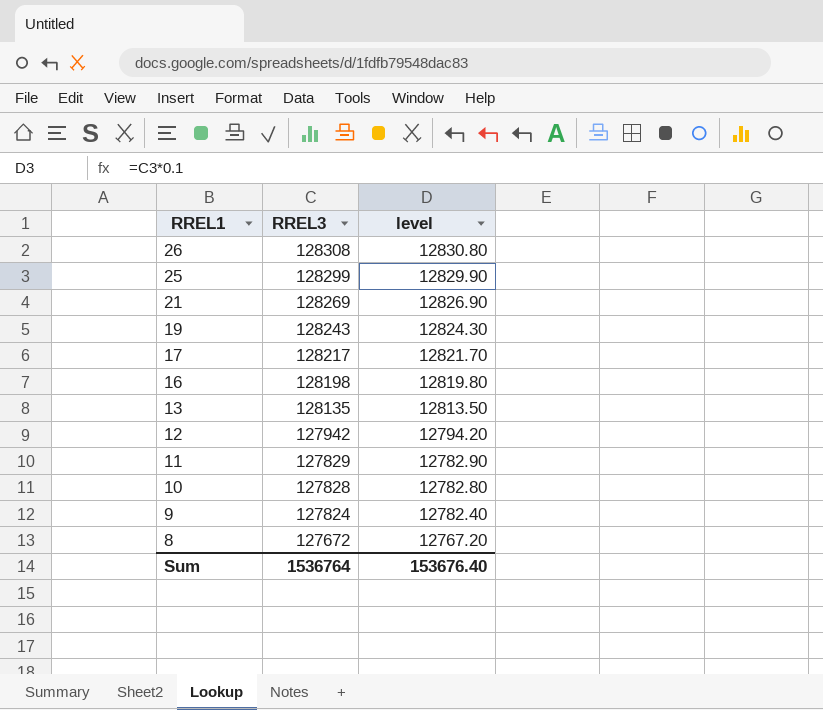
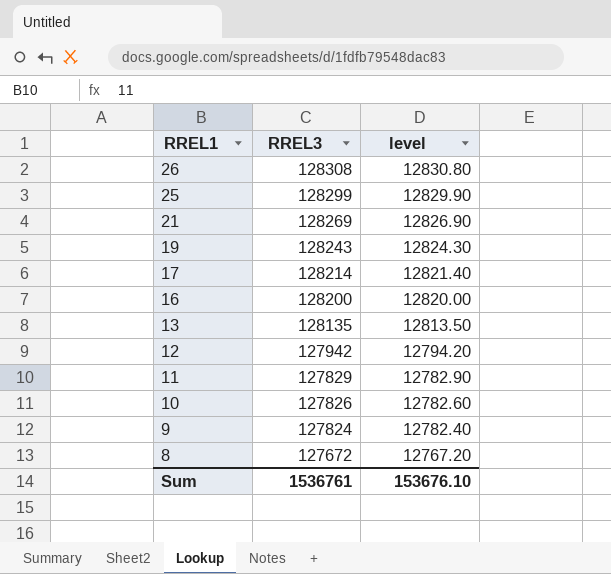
17 | RREL3: 128217 -> 128214
17 | level: 12821.70 -> 12821.40
16 | RREL3: 128198 -> 128200
16 | level: 12819.80 -> 12820.00
10 | RREL3: 127828 -> 127826
10 | level: 12782.80 -> 12782.60
Sum | RREL3: 1536764 -> 1536761
Sum | level: 153676.40 -> 153676.10

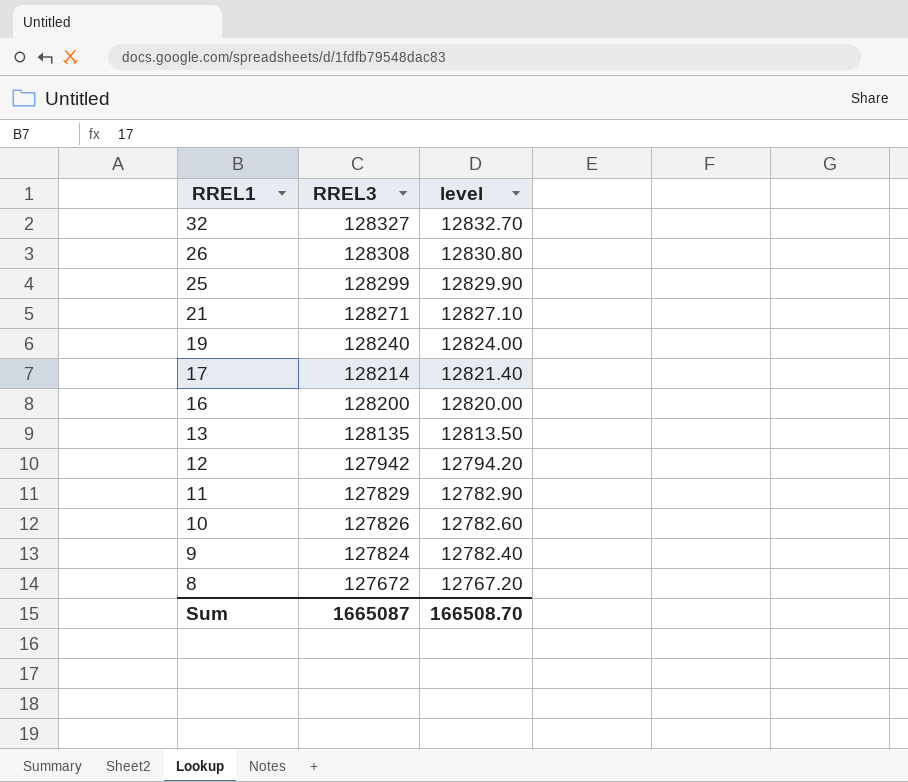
row 32: none -> 128327 | 12832.70
21 | RREL3: 128269 -> 128271
21 | level: 12826.90 -> 12827.10
19 | RREL3: 128243 -> 128240
19 | level: 12824.30 -> 12824.00
Sum | RREL3: 1536761 -> 1665087
Sum | level: 153676.10 -> 166508.70

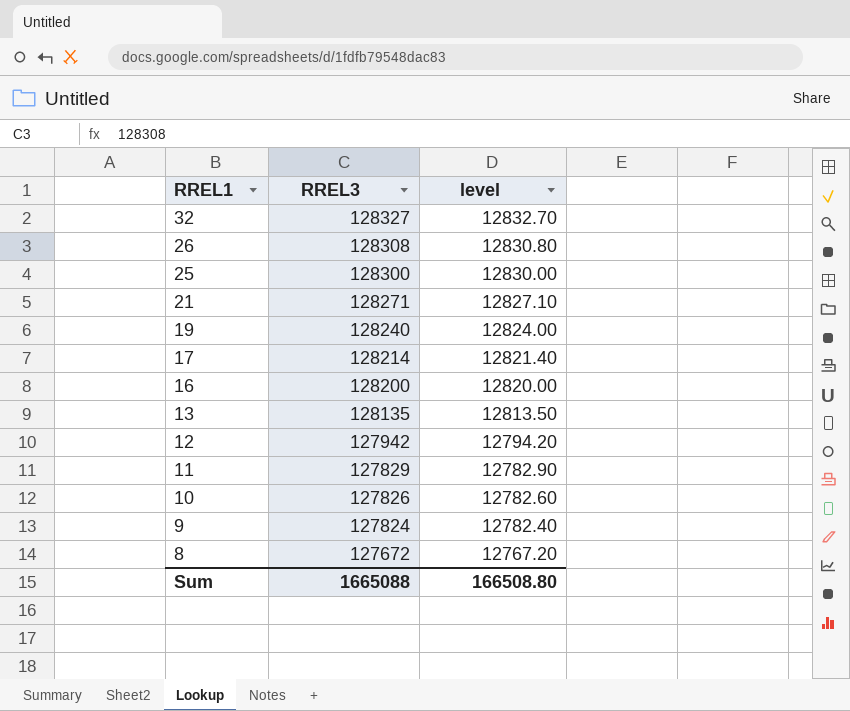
25 | RREL3: 128299 -> 128300
25 | level: 12829.90 -> 12830.00
Sum | RREL3: 1665087 -> 1665088
Sum | level: 166508.70 -> 166508.80

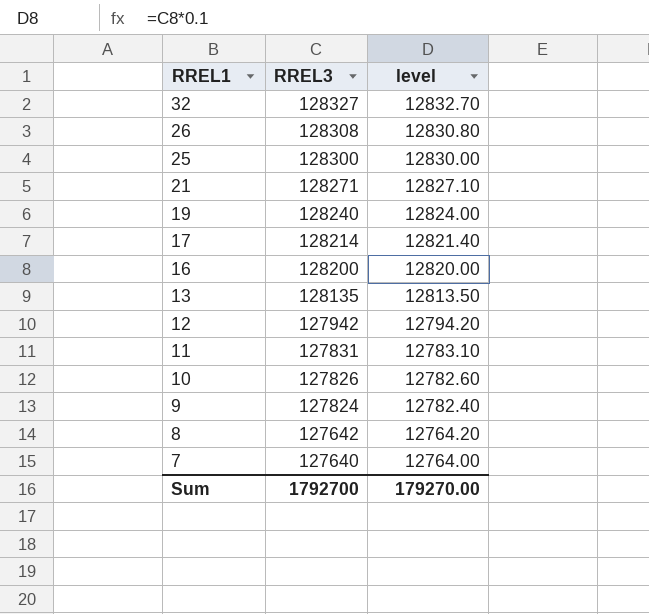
11 | RREL3: 127829 -> 127831
11 | level: 12782.90 -> 12783.10
8 | RREL3: 127672 -> 127642
8 | level: 12767.20 -> 12764.20
row 7: none -> 127640 | 12764.00
Sum | RREL3: 1665088 -> 1792700
Sum | level: 166508.80 -> 179270.00

